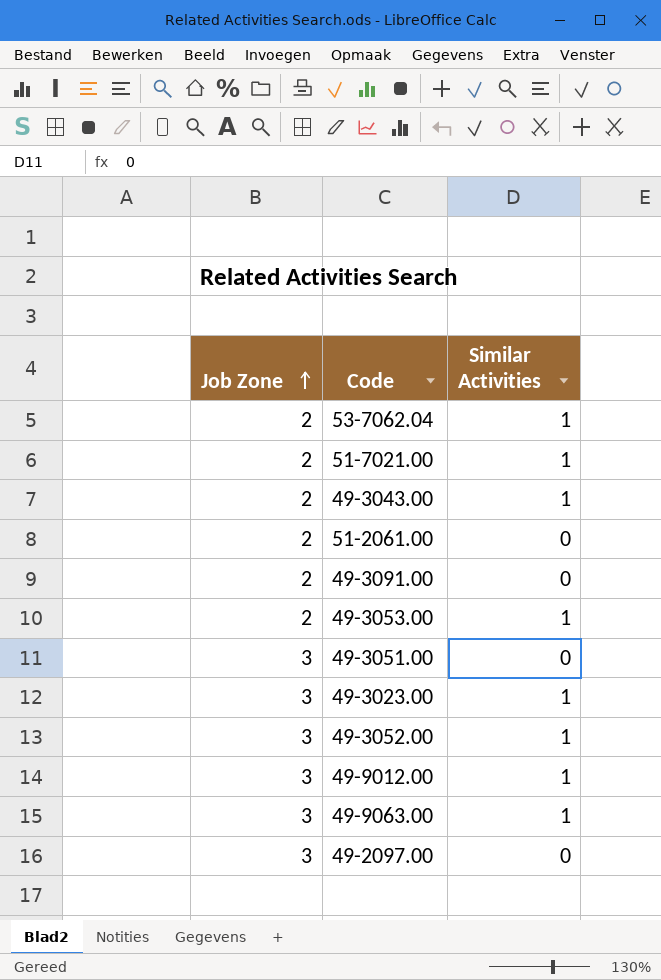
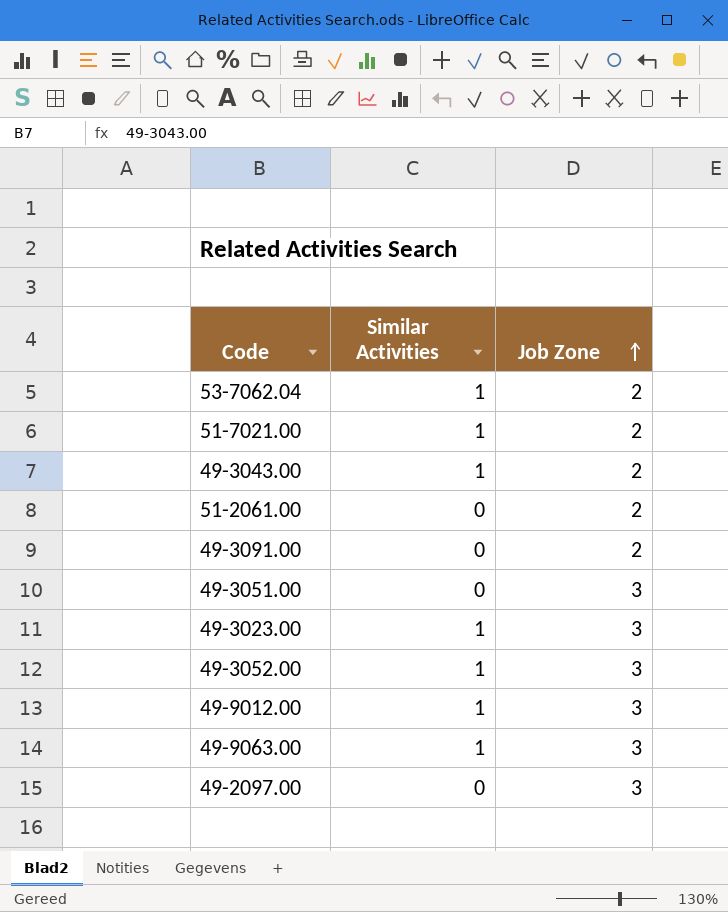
column Job Zone | position: 1 -> 3
row 49-3053.00: 2 | 1 -> none

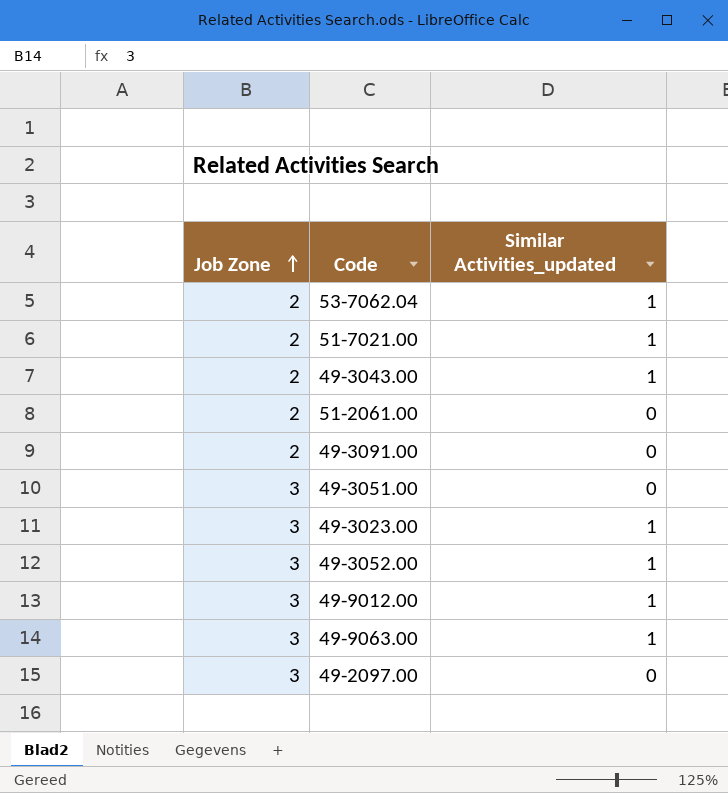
column Job Zone | position: 3 -> 1
column name: Similar Activities -> Similar Activities_updated

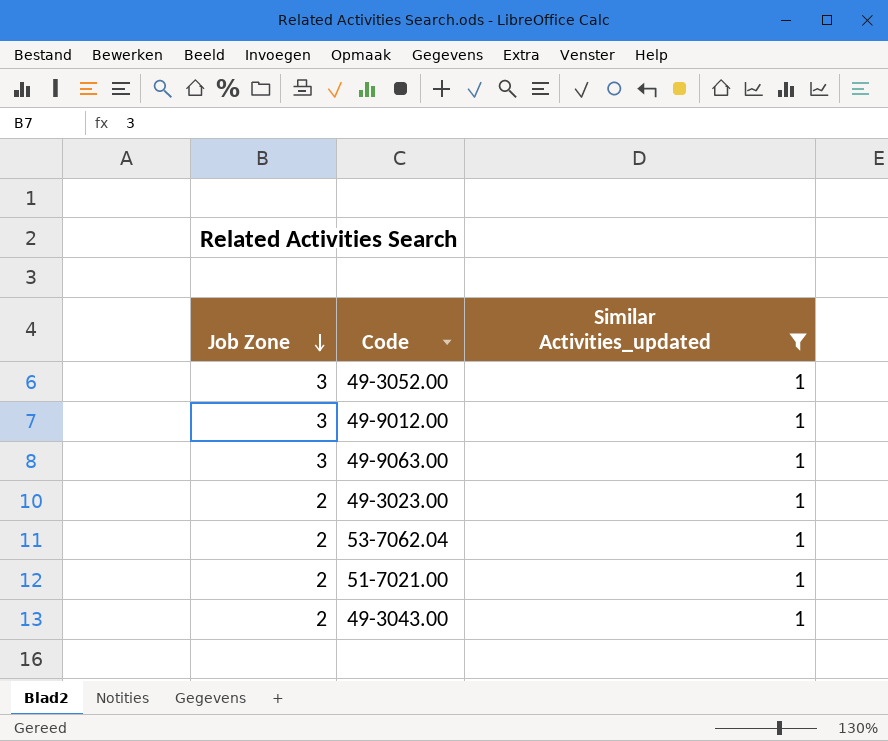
filter: none -> Similar Activities_updated = 1
row order: Job Zone ascending -> Job Zone descending
49-3023.00 | Job Zone: 3 -> 2

